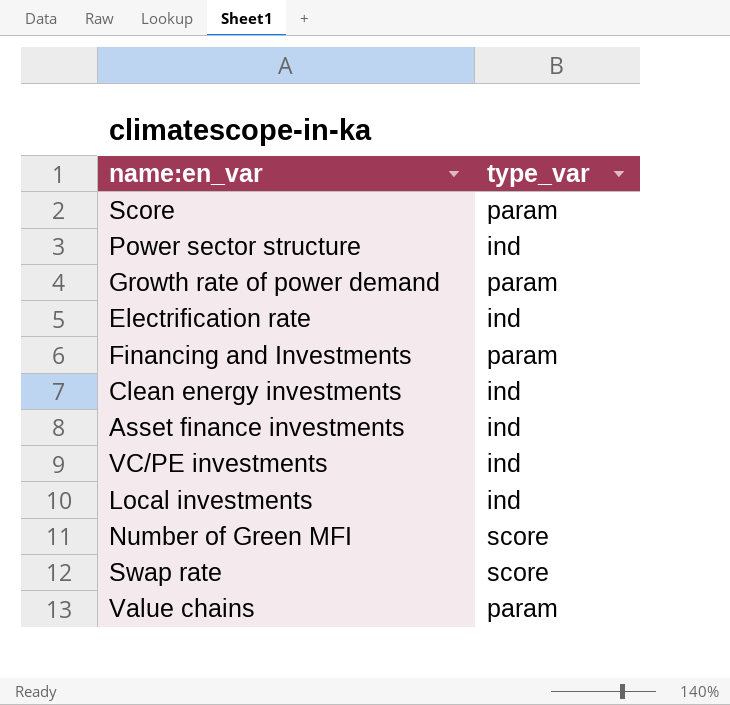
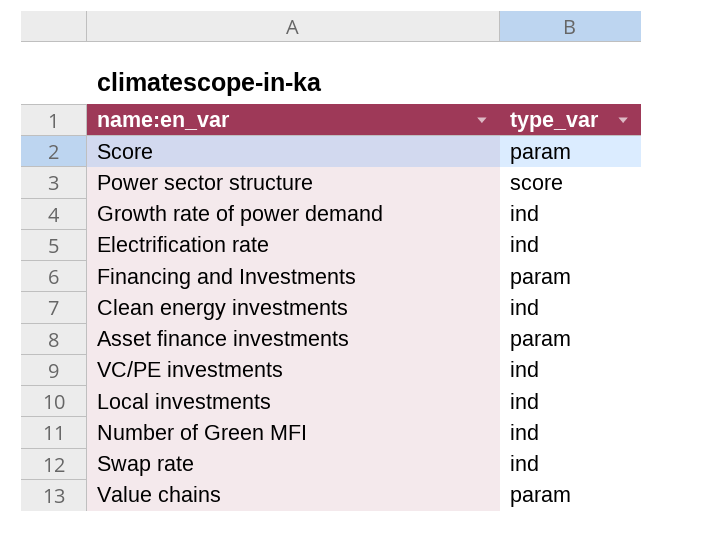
Power sector structure | type_var: ind -> score
Growth rate of power demand | type_var: param -> ind
Asset finance investments | type_var: ind -> param
Number of Green MFI | type_var: score -> ind
Swap rate | type_var: score -> ind

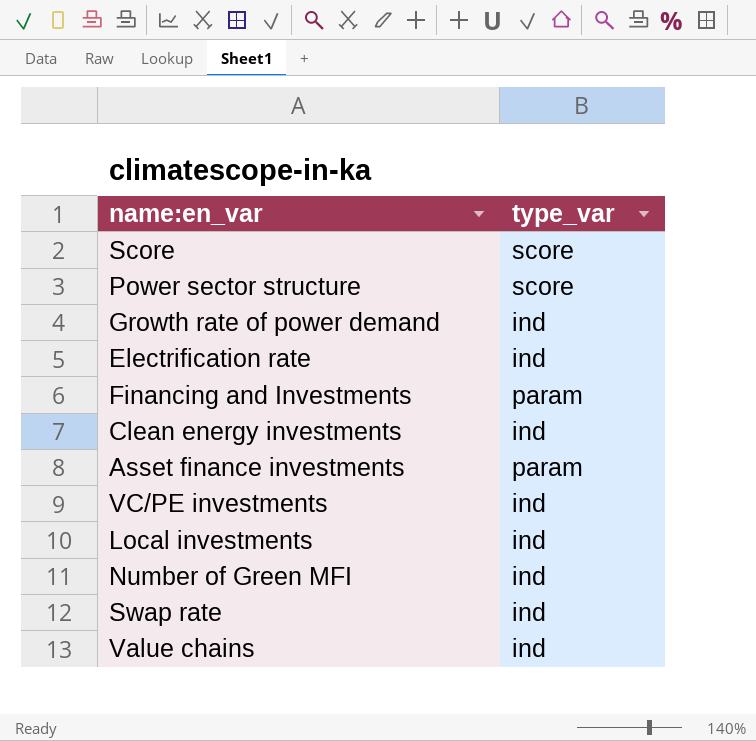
Score | type_var: param -> score
Value chains | type_var: param -> ind

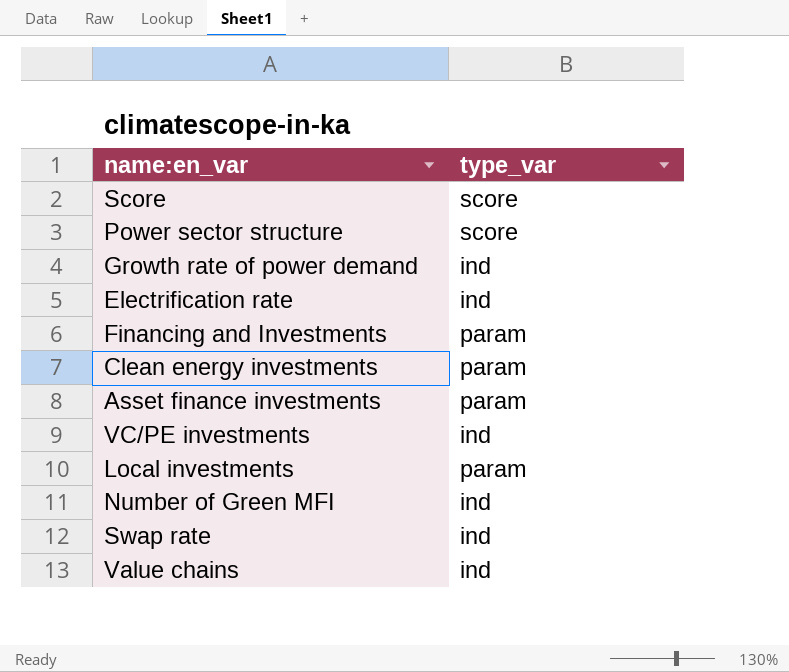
Clean energy investments | type_var: ind -> param
Local investments | type_var: ind -> param

